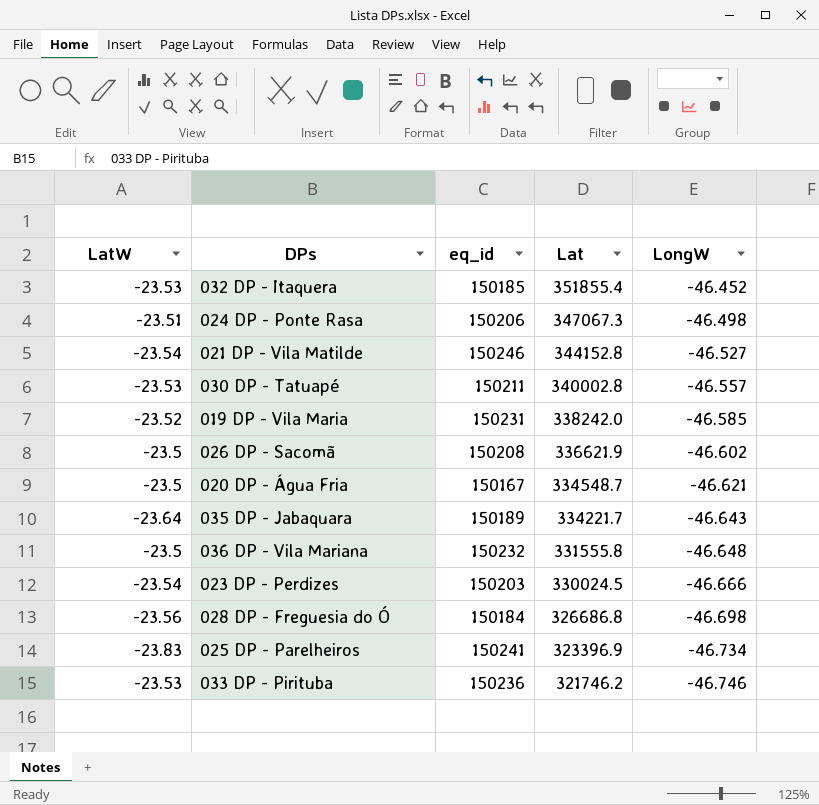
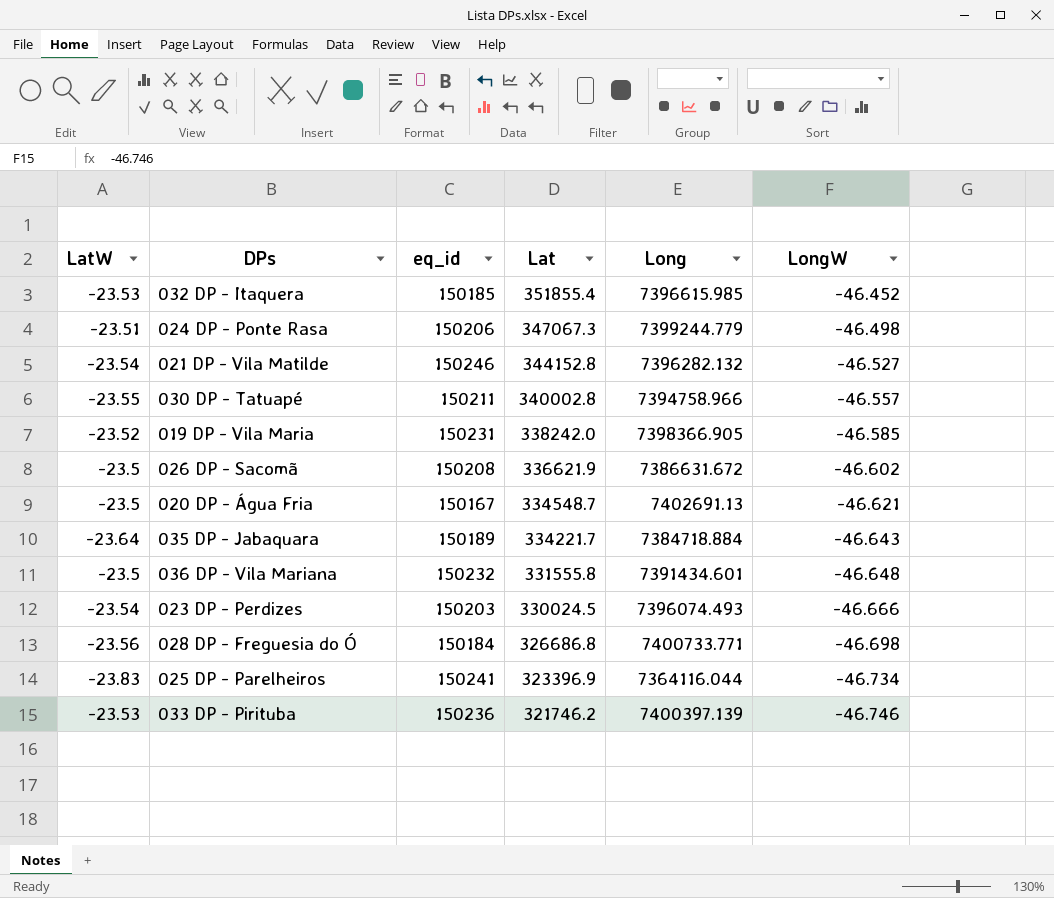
column Long | position: none -> 5
030 DP - Tatuapé | LatW: -23.53 -> -23.55

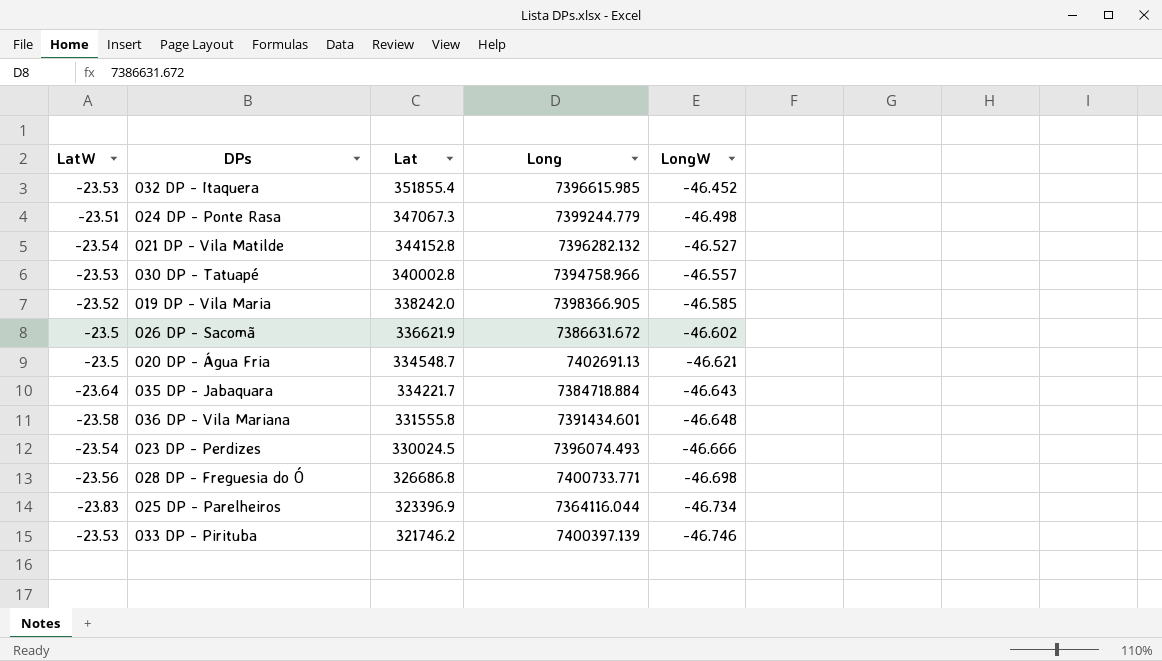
column eq_id | position: 3 -> none
030 DP - Tatuapé | LatW: -23.55 -> -23.53
036 DP - Vila Mariana | LatW: -23.5 -> -23.58

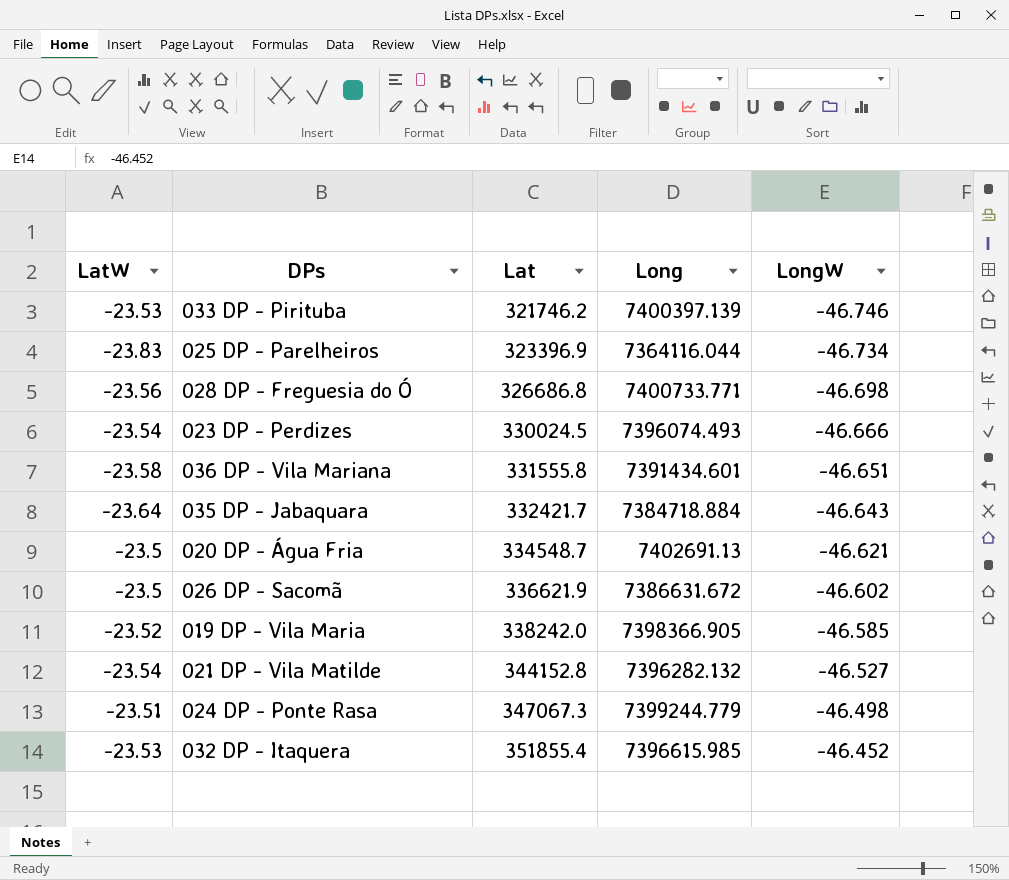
row order: Lat descending -> Lat ascending
row 030 DP - Tatuapé: -23.53 | 340002.8 | 7394758.966 | -46.557 -> none
036 DP - Vila Mariana | LongW: -46.648 -> -46.651
035 DP - Jabaquara | Lat: 334221.7 -> 332421.7

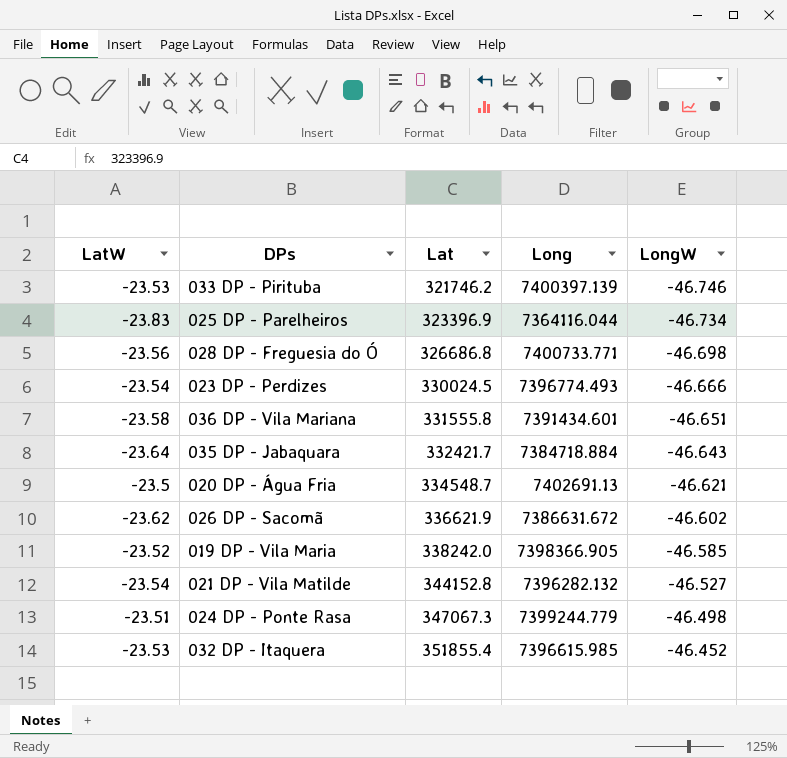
023 DP - Perdizes | Long: 7396074.493 -> 7396774.493
026 DP - Sacomã | LatW: -23.5 -> -23.62

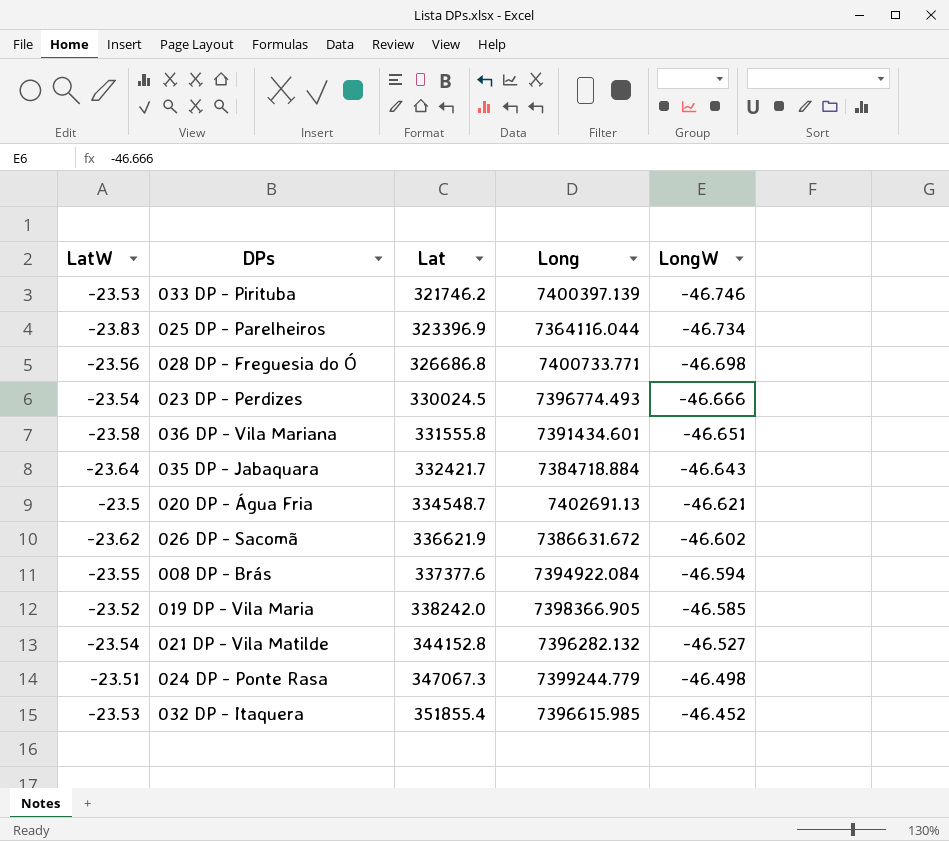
row 008 DP - Brás: none -> -23.55 | 337377.6 | 7394922.084 | -46.594

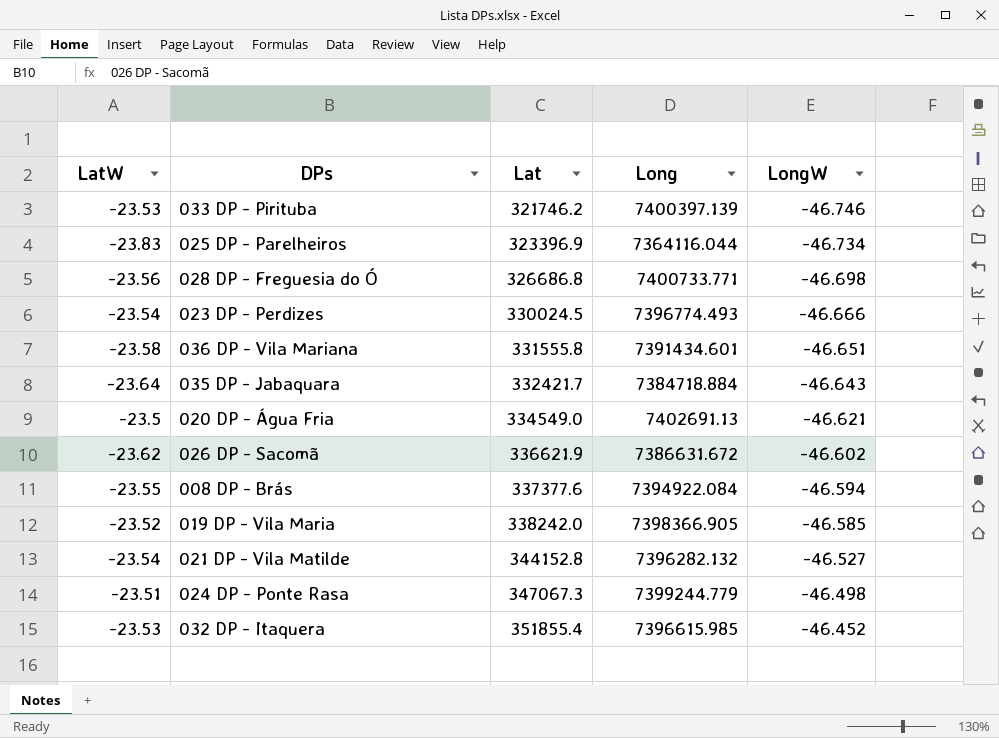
020 DP - Água Fria | Lat: 334548.7 -> 334549.0

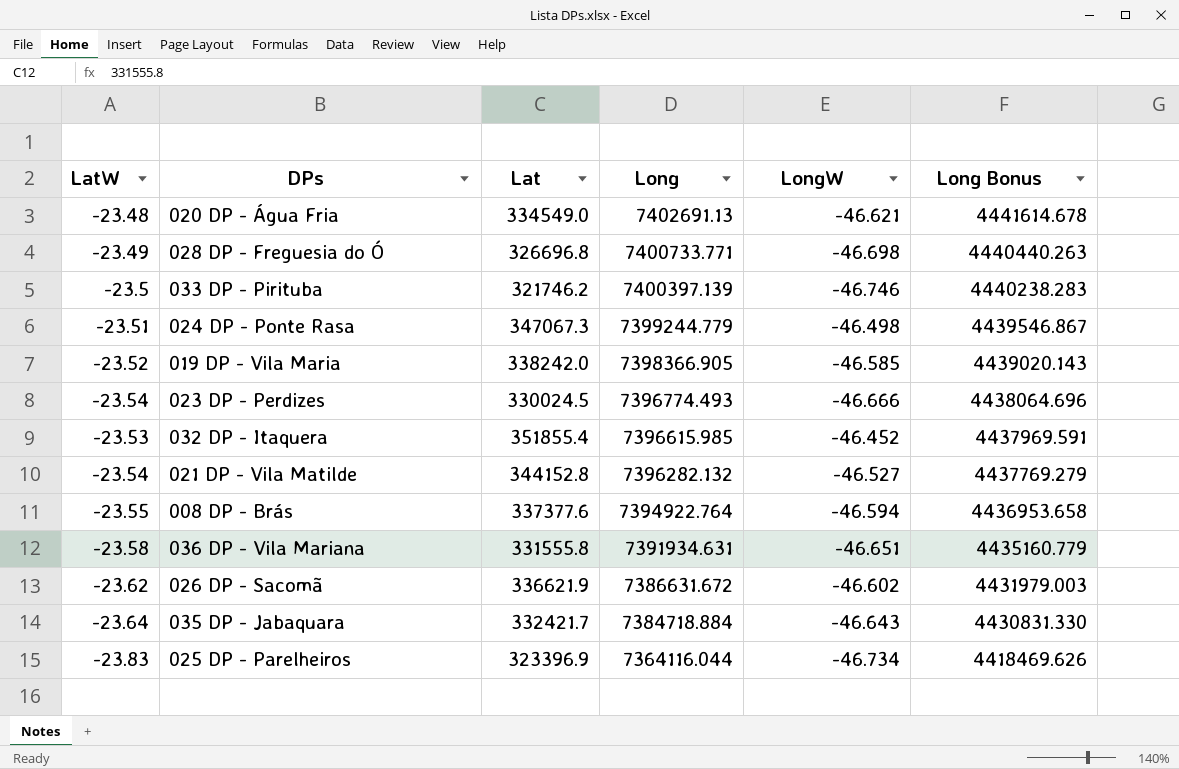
row order: Lat ascending -> Long descending
column Long Bonus | formula: none -> [Long] * 0.6
020 DP - Água Fria | LatW: -23.5 -> -23.48
028 DP - Freguesia do Ó | LatW: -23.56 -> -23.49
028 DP - Freguesia do Ó | Lat: 326686.8 -> 326696.8
033 DP - Pirituba | LatW: -23.53 -> -23.5
008 DP - Brás | Long: 7394922.084 -> 7394922.764
036 DP - Vila Mariana | Long: 7391434.601 -> 7391934.631

